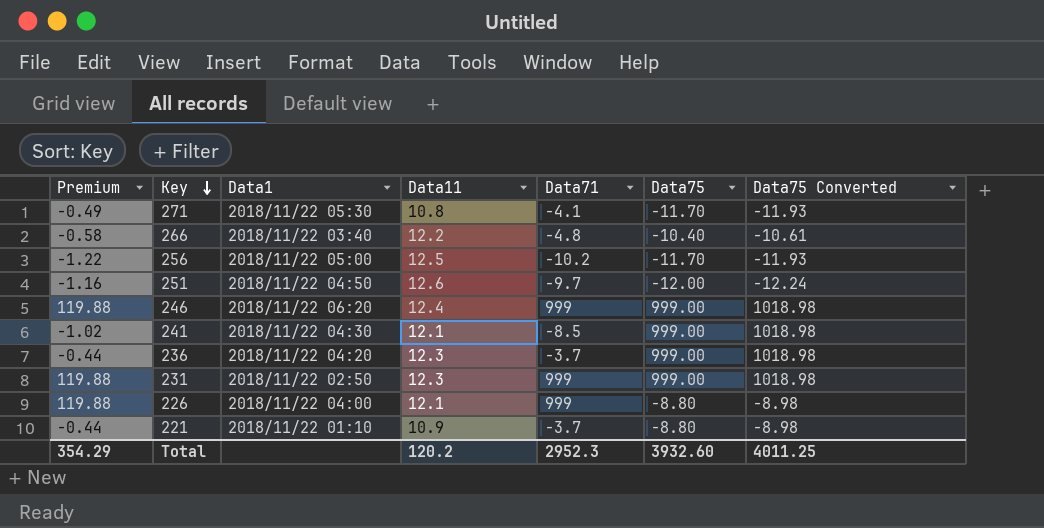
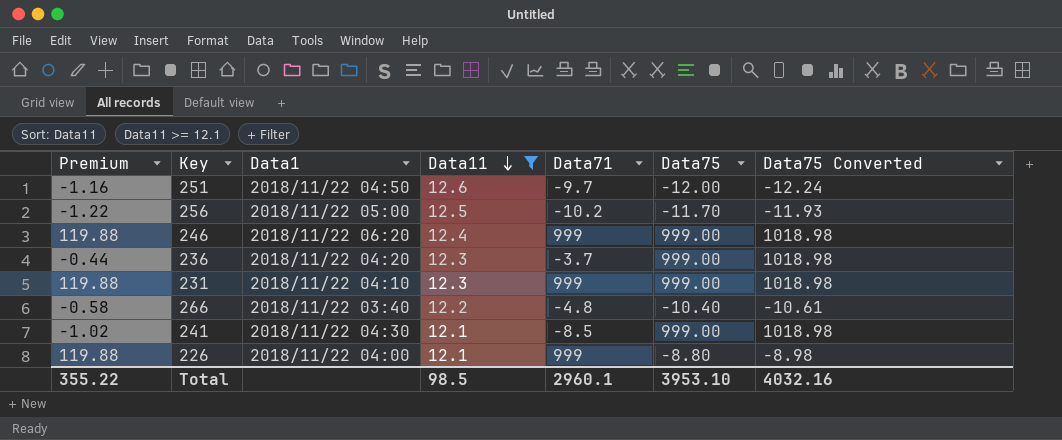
filter: none -> Data11 >= 12.1
row order: Key descending -> Data11 descending
231 | Data1: 2018/11/22 02:50 -> 2018/11/22 04:10
Total | Premium: 354.29 -> 355.22
Total | Data11: 120.2 -> 98.5
Total | Data71: 2952.3 -> 2960.1
Total | Data75: 3932.60 -> 3953.10
Total | Data75 Converted: 4011.25 -> 4032.16

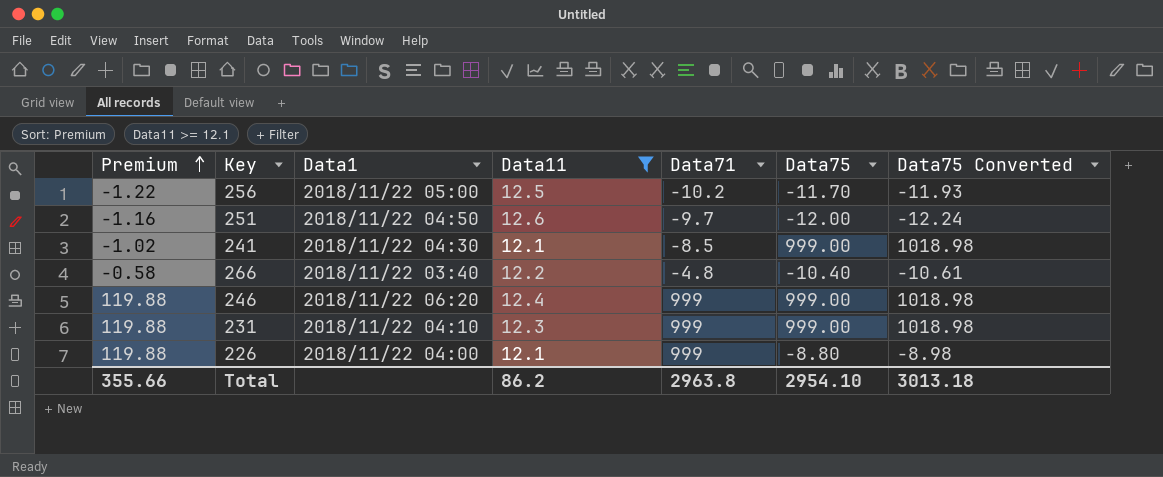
row order: Data11 descending -> Premium ascending
row 236: -0.44 | 2018/11/22 04:20 | 12.3 | -3.7 | 999.00 | 1018.98 -> none
Total | Premium: 355.22 -> 355.66
Total | Data11: 98.5 -> 86.2
Total | Data71: 2960.1 -> 2963.8
Total | Data75: 3953.10 -> 2954.10
Total | Data75 Converted: 4032.16 -> 3013.18

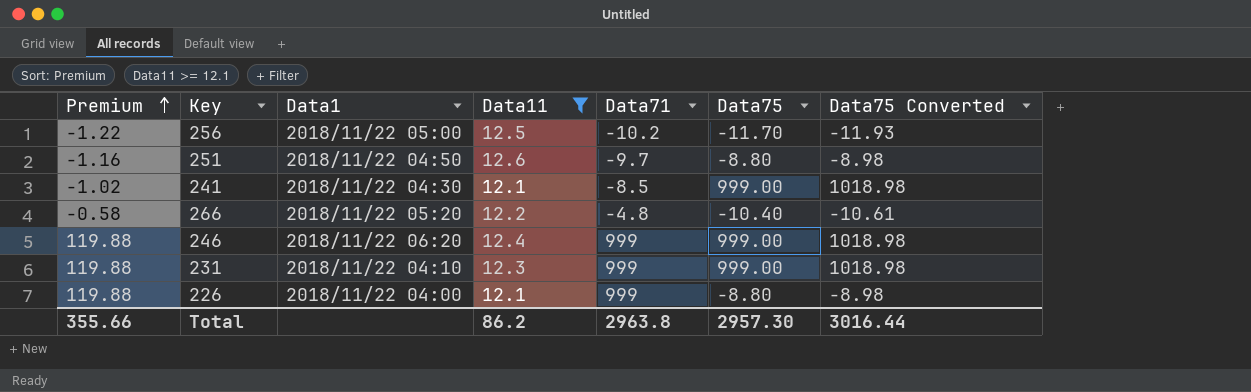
251 | Data75: -12.00 -> -8.80
251 | Data75 Converted: -12.24 -> -8.98
266 | Data1: 2018/11/22 03:40 -> 2018/11/22 05:20
Total | Data75: 2954.10 -> 2957.30
Total | Data75 Converted: 3013.18 -> 3016.44

